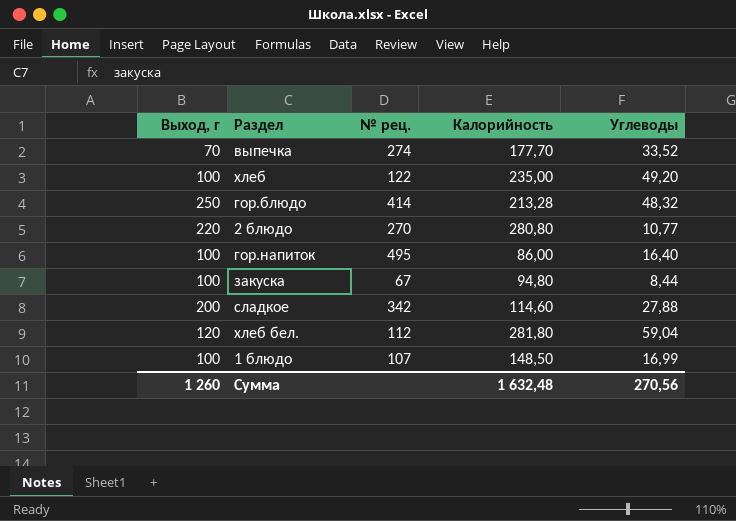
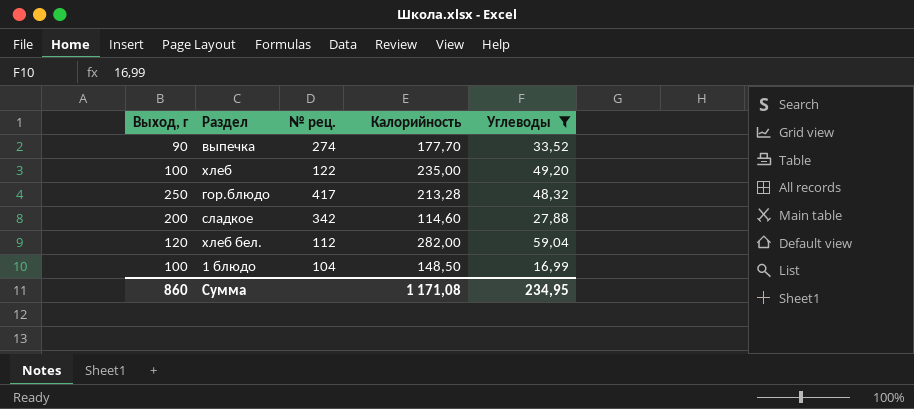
filter: none -> Углеводы >= 16,99
выпечка | Выход, г: 70 -> 90
гор.блюдо | № рец.: 414 -> 417
хлеб бел. | Калорийность: 281,80 -> 282,00
1 блюдо | № рец.: 107 -> 104
Сумма | Выход, г: 1 260 -> 860
Сумма | Калорийность: 1 632,48 -> 1 171,08
Сумма | Углеводы: 270,56 -> 234,95

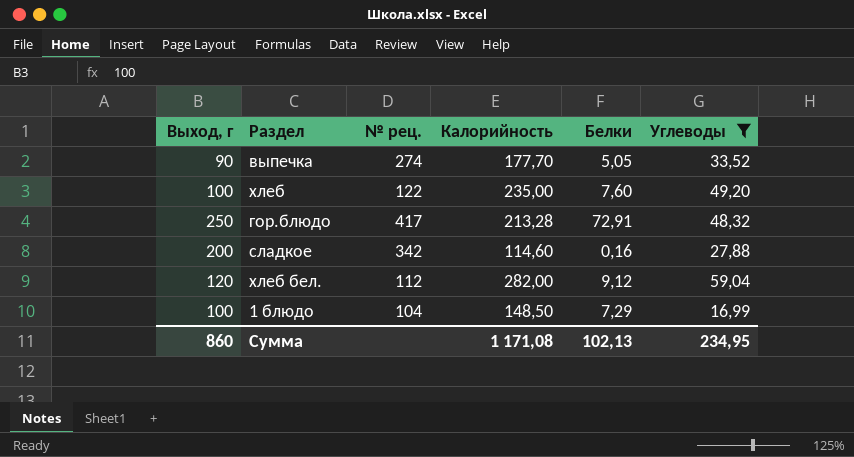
column Белки | position: none -> 5

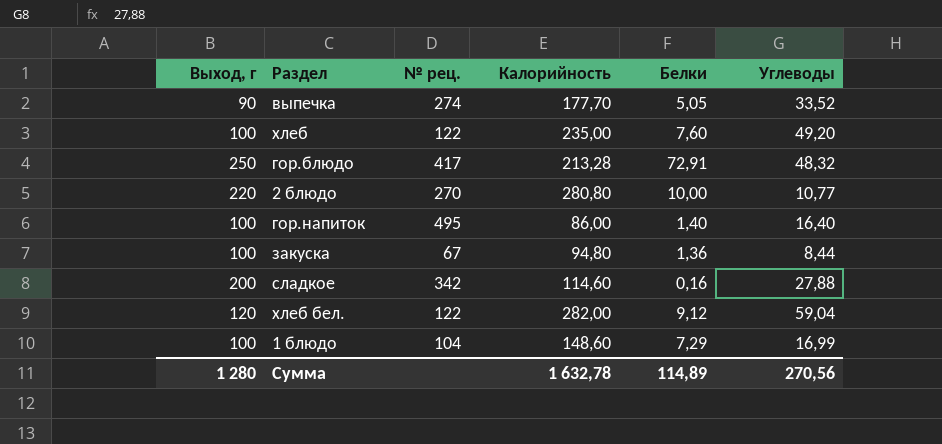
filter: Углеводы >= 16,99 -> none
хлеб бел. | № рец.: 112 -> 122
1 блюдо | Калорийность: 148,50 -> 148,60
Сумма | Выход, г: 860 -> 1 280
Сумма | Калорийность: 1 171,08 -> 1 632,78
Сумма | Белки: 102,13 -> 114,89
Сумма | Углеводы: 234,95 -> 270,56

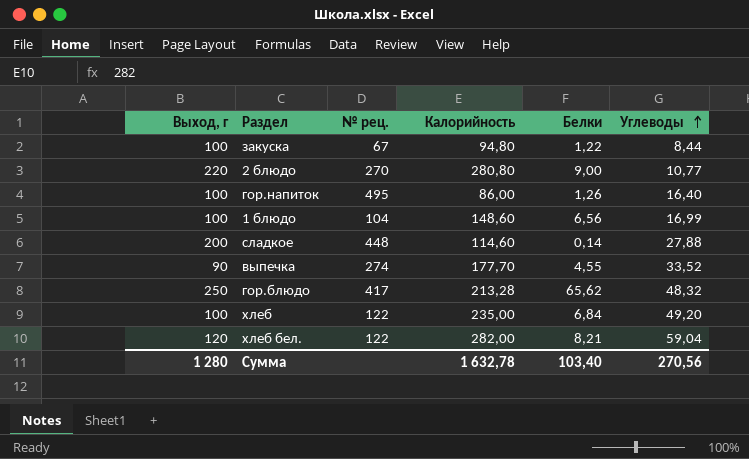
row order: none -> Углеводы ascending
закуска | Белки: 1,36 -> 1,22
2 блюдо | Белки: 10,00 -> 9,00
гор.напиток | Белки: 1,40 -> 1,26
1 блюдо | Белки: 7,29 -> 6,56
сладкое | № рец.: 342 -> 448
сладкое | Белки: 0,16 -> 0,14
выпечка | Белки: 5,05 -> 4,55
гор.блюдо | Белки: 72,91 -> 65,62
хлеб | Белки: 7,60 -> 6,84
хлеб бел. | Белки: 9,12 -> 8,21
Сумма | Белки: 114,89 -> 103,40

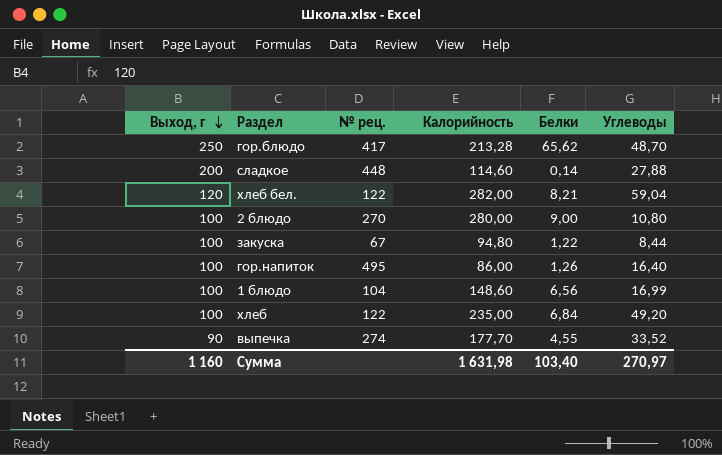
row order: Углеводы ascending -> Выход, г descending
гор.блюдо | Углеводы: 48,32 -> 48,70
2 блюдо | Выход, г: 220 -> 100
2 блюдо | Калорийность: 280,80 -> 280,00
2 блюдо | Углеводы: 10,77 -> 10,80
Сумма | Выход, г: 1 280 -> 1 160
Сумма | Калорийность: 1 632,78 -> 1 631,98
Сумма | Углеводы: 270,56 -> 270,97

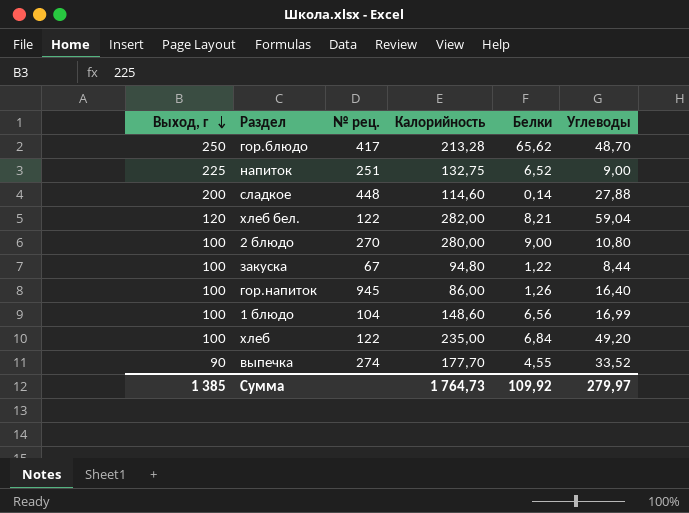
row напиток: none -> 225 | 251 | 132,75 | 6,52 | 9,00
гор.напиток | № рец.: 495 -> 945
Сумма | Выход, г: 1 160 -> 1 385
Сумма | Калорийность: 1 631,98 -> 1 764,73
Сумма | Белки: 103,40 -> 109,92
Сумма | Углеводы: 270,97 -> 279,97

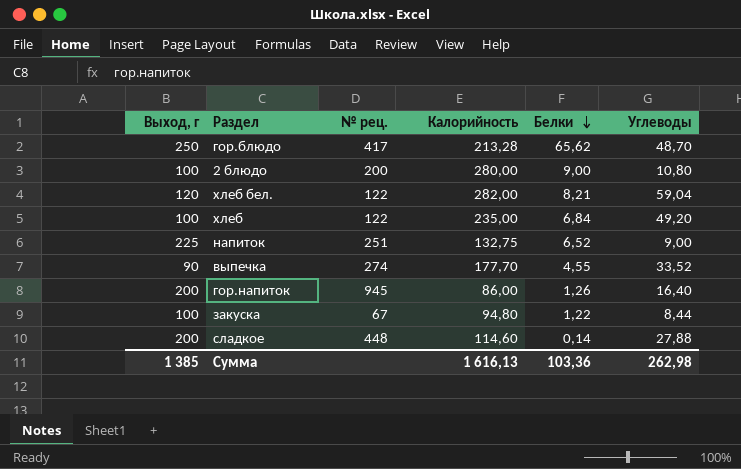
row order: Выход, г descending -> Белки descending
row 1 блюдо: 100 | 104 | 148,60 | 6,56 | 16,99 -> none
2 блюдо | № рец.: 270 -> 200
гор.напиток | Выход, г: 100 -> 200
Сумма | Калорийность: 1 764,73 -> 1 616,13
Сумма | Белки: 109,92 -> 103,36
Сумма | Углеводы: 279,97 -> 262,98

